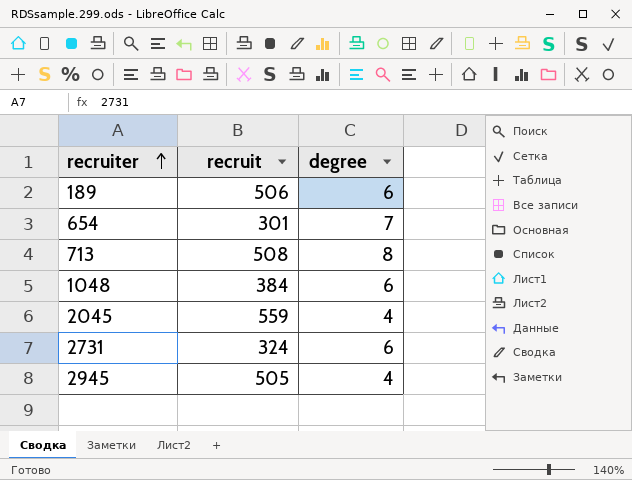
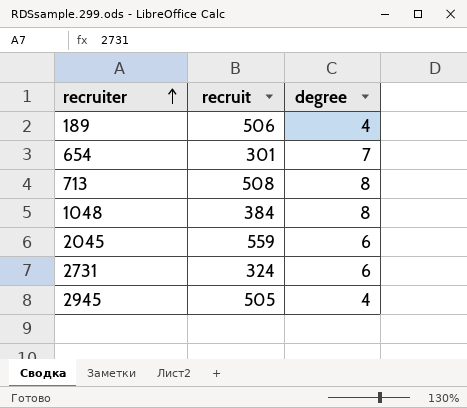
189 | degree: 6 -> 4
1048 | degree: 6 -> 8
2045 | degree: 4 -> 6

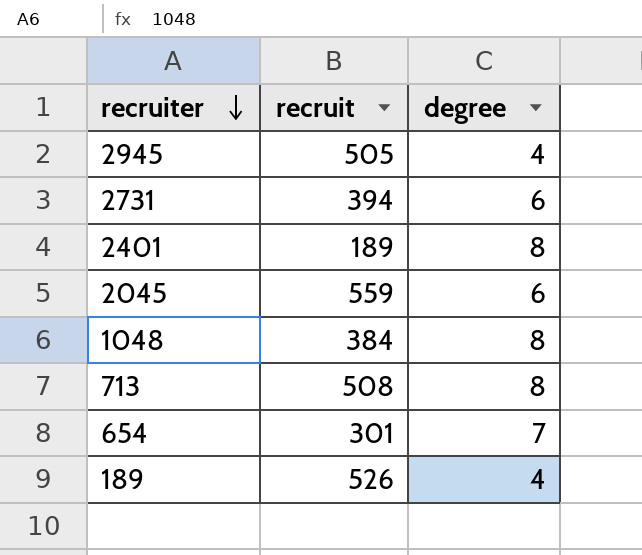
row order: recruiter ascending -> recruiter descending
2731 | recruit: 324 -> 394
row 2401: none -> 189 | 8
189 | recruit: 506 -> 526

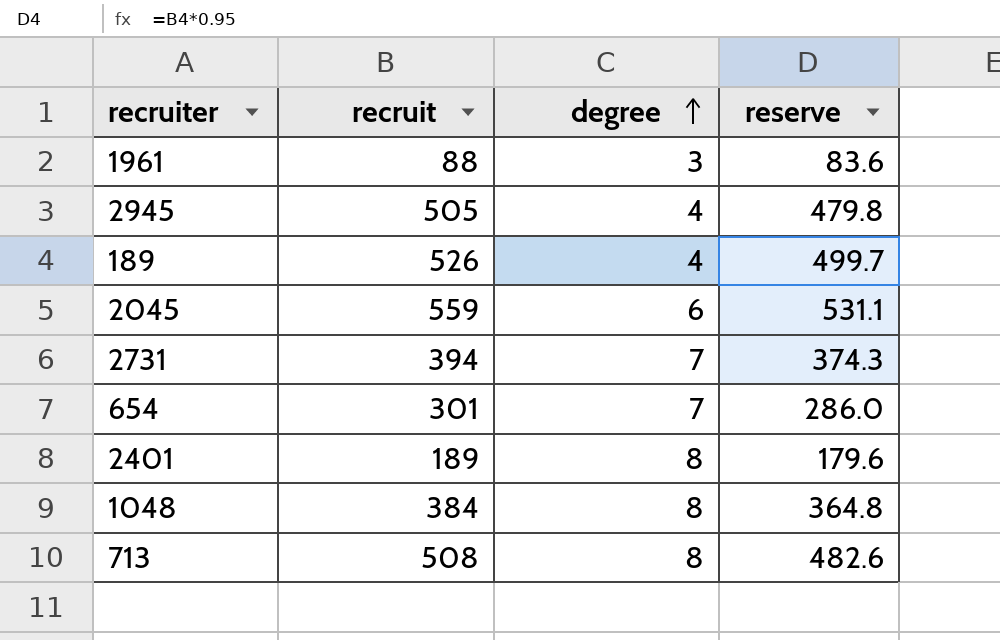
row order: recruiter descending -> degree ascending
column reserve | formula: none -> [recruit] * 0.95
row 1961: none -> 88 | 3 | 83.6
2731 | degree: 6 -> 7

